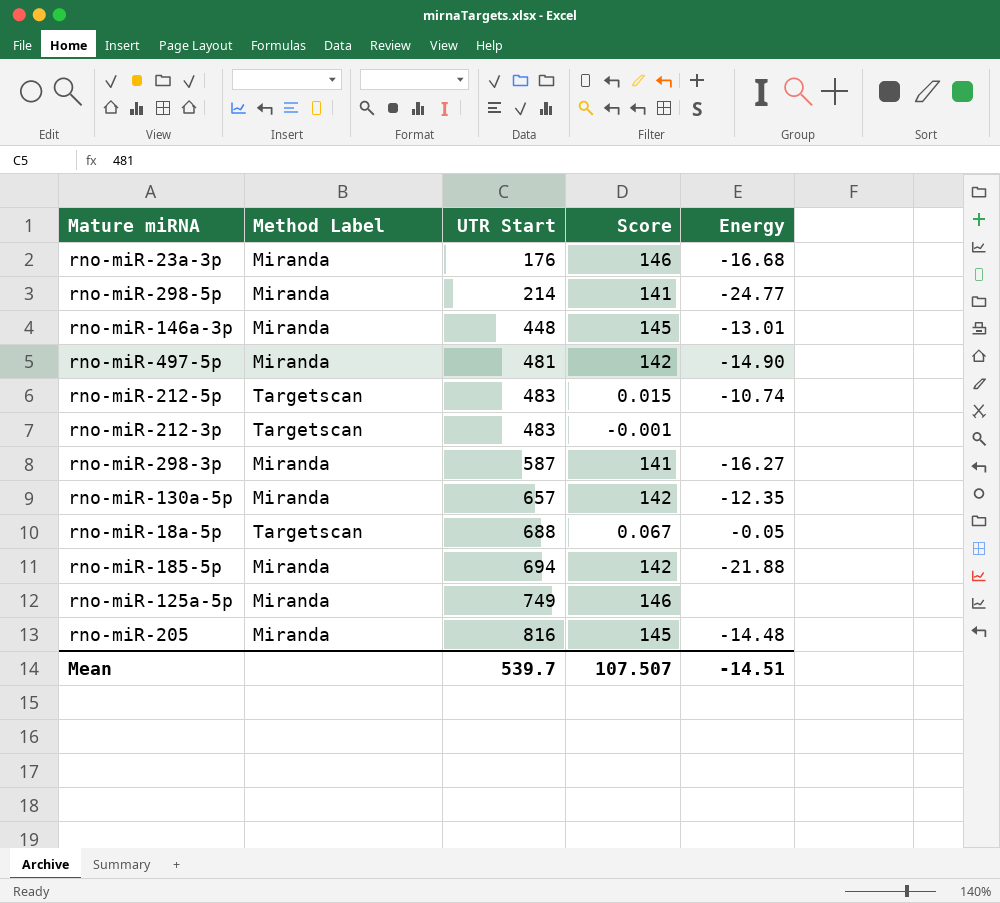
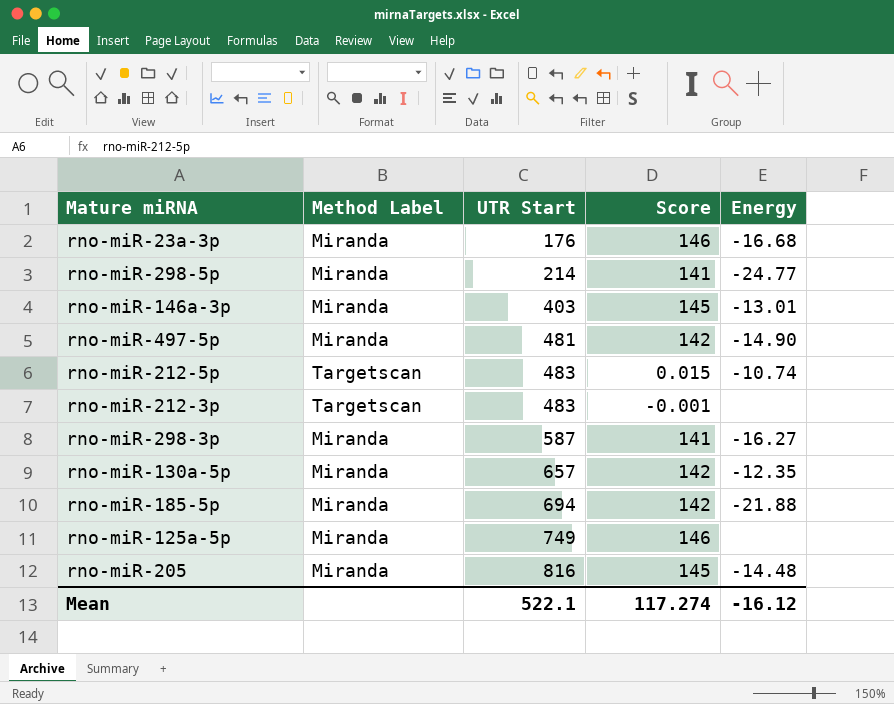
row rno-miR-18a-5p: Targetscan | 688 | 0.067 | -0.05 -> none
rno-miR-146a-3p | UTR Start: 448 -> 403
Mean | UTR Start: 539.7 -> 522.1
Mean | Score: 107.507 -> 117.274
Mean | Energy: -14.51 -> -16.12

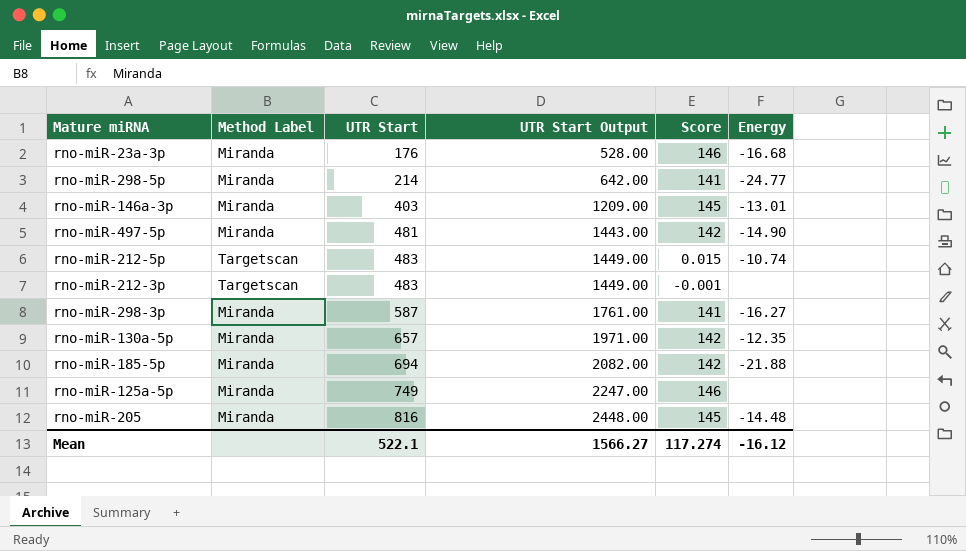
column UTR Start Output | formula: none -> [UTR Start] * 3

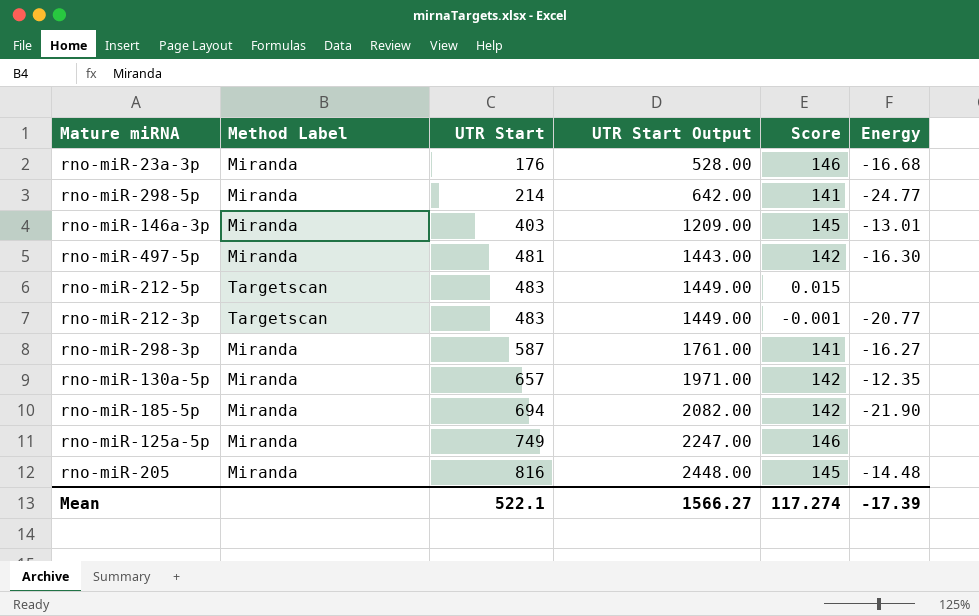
rno-miR-497-5p | Energy: -14.90 -> -16.30
rno-miR-212-5p | Energy: -10.74 -> none
rno-miR-212-3p | Energy: none -> -20.77
rno-miR-185-5p | Energy: -21.88 -> -21.90
Mean | Energy: -16.12 -> -17.39

